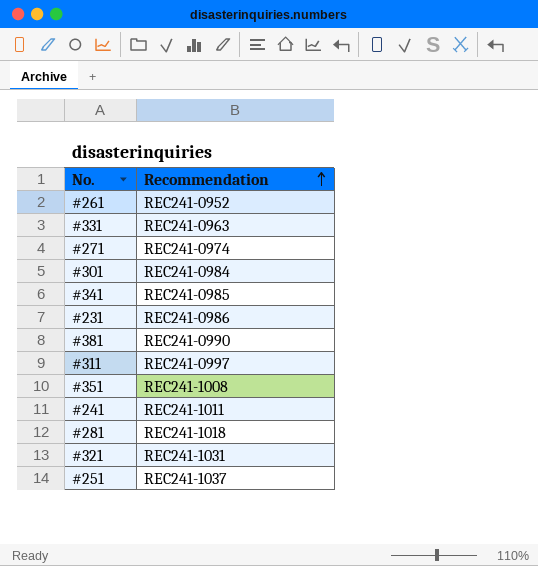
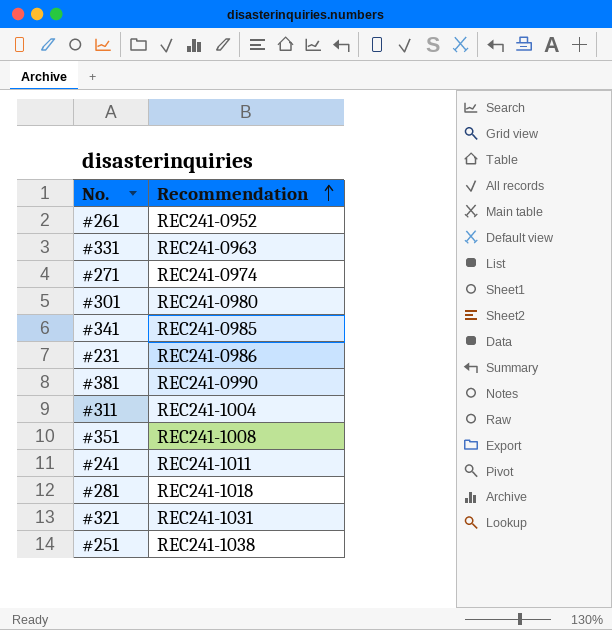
#301 | Recommendation: REC241-0984 -> REC241-0980
#311 | Recommendation: REC241-0997 -> REC241-1004
#251 | Recommendation: REC241-1037 -> REC241-1038

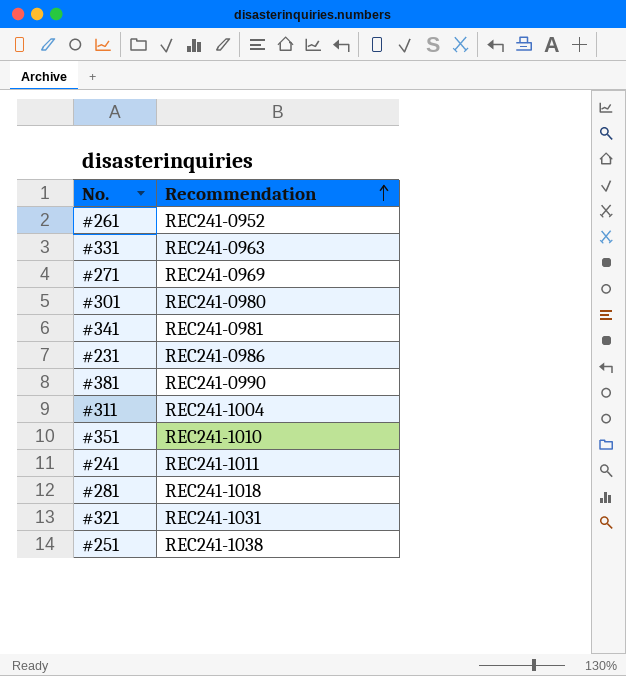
#271 | Recommendation: REC241-0974 -> REC241-0969
#341 | Recommendation: REC241-0985 -> REC241-0981
#351 | Recommendation: REC241-1008 -> REC241-1010

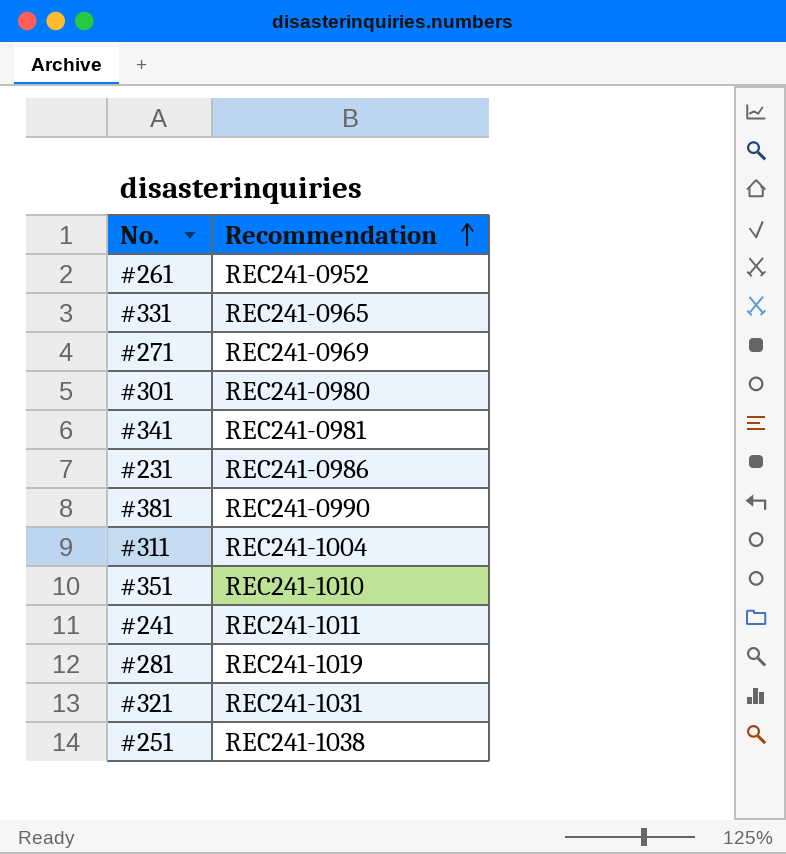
#331 | Recommendation: REC241-0963 -> REC241-0965
#281 | Recommendation: REC241-1018 -> REC241-1019

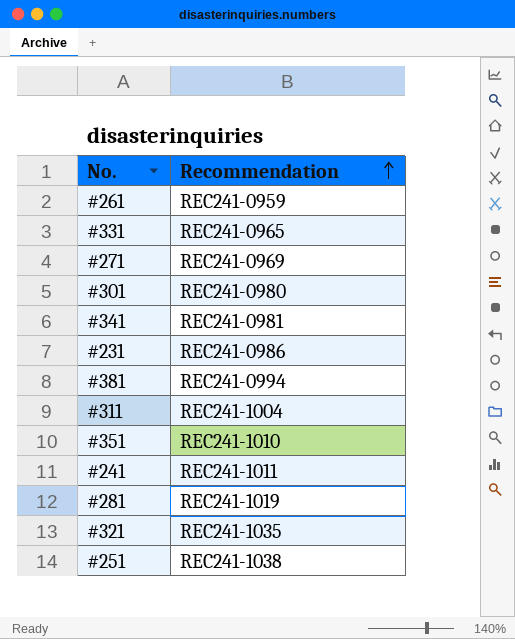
#261 | Recommendation: REC241-0952 -> REC241-0959
#381 | Recommendation: REC241-0990 -> REC241-0994
#321 | Recommendation: REC241-1031 -> REC241-1035

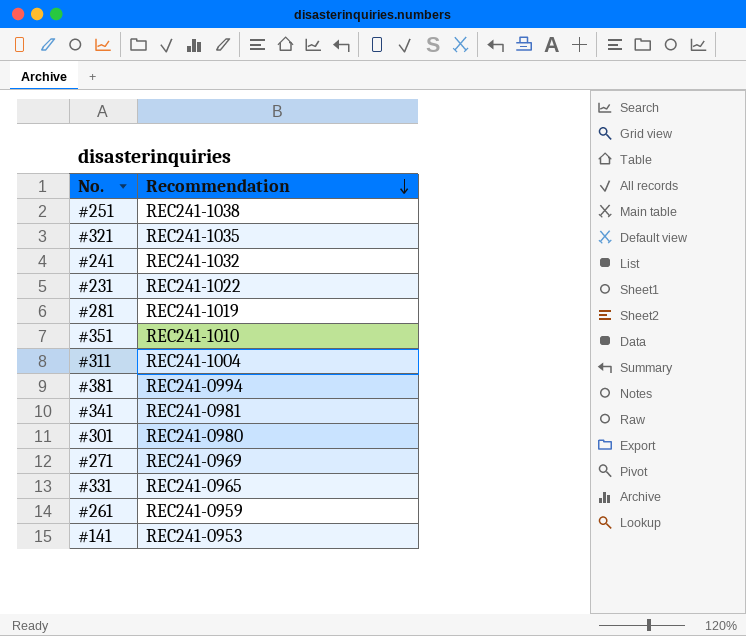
row order: Recommendation ascending -> Recommendation descending
#241 | Recommendation: REC241-1011 -> REC241-1032
#231 | Recommendation: REC241-0986 -> REC241-1022
row #141: none -> REC241-0953

